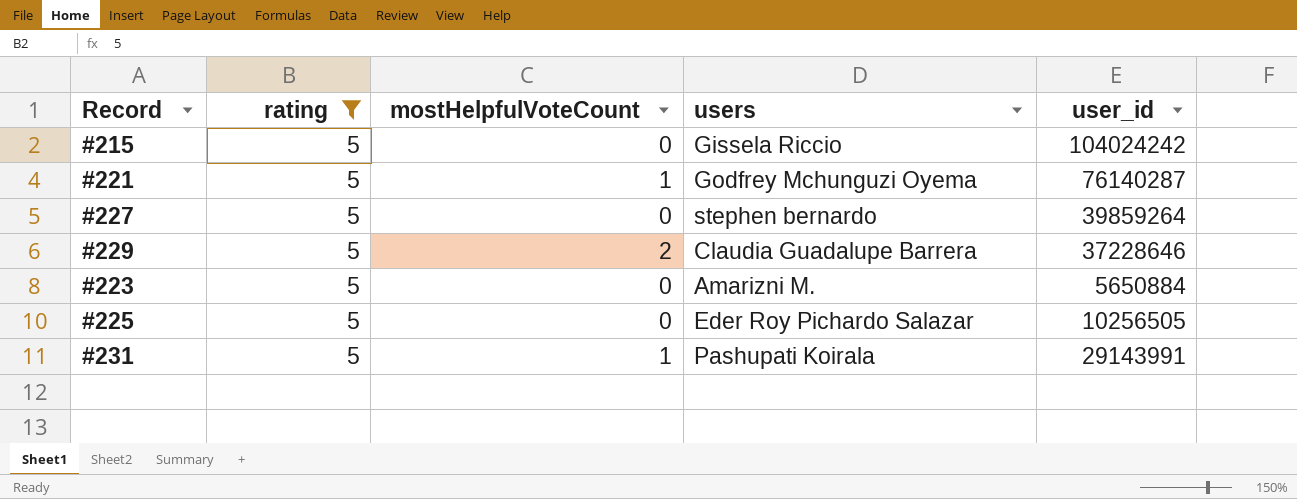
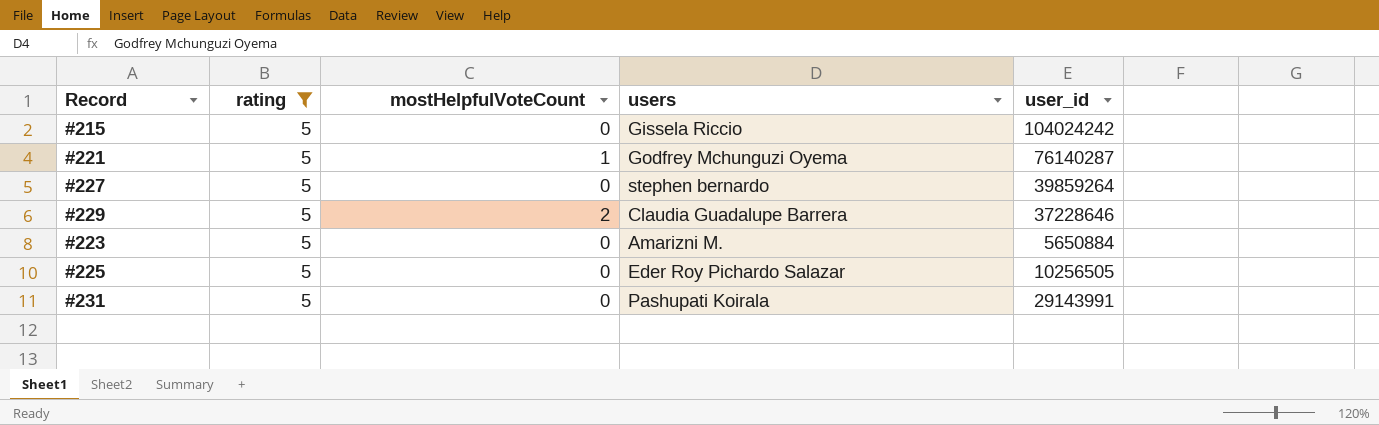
#231 | mostHelpfulVoteCount: 1 -> 0

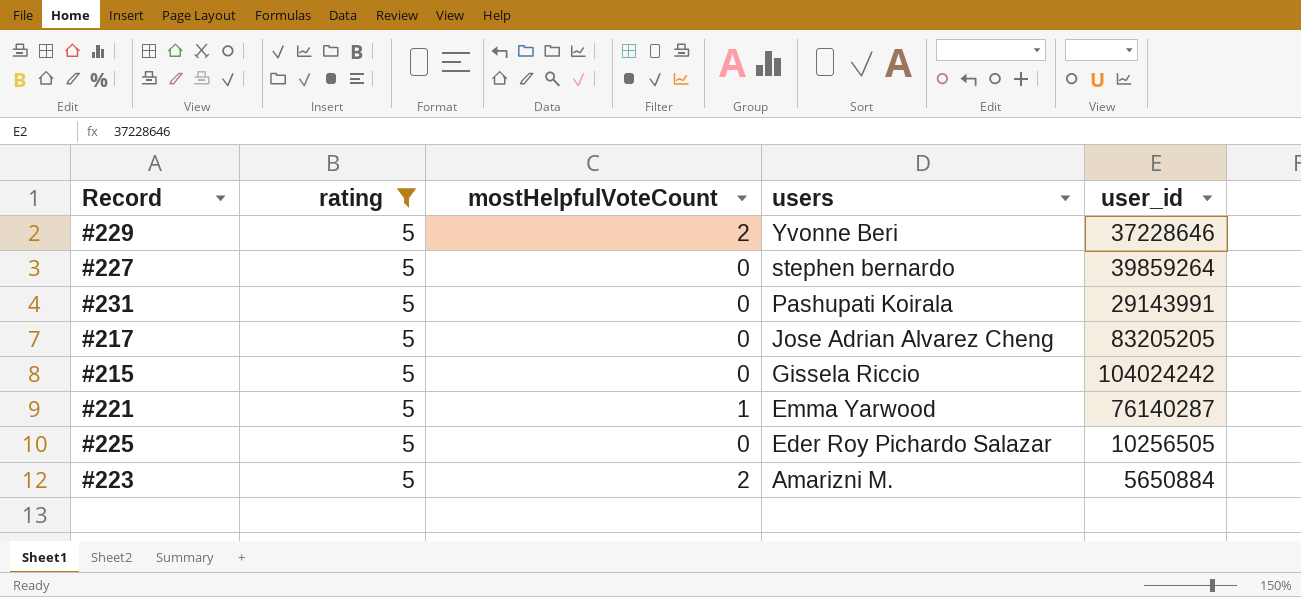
row order: none -> users descending
#229 | users: Claudia Guadalupe Barrera -> Yvonne Beri
row #217: none -> 5 | 0 | Jose Adrian Alvarez Cheng | 83205205
#221 | users: Godfrey Mchunguzi Oyema -> Emma Yarwood
#223 | mostHelpfulVoteCount: 0 -> 2

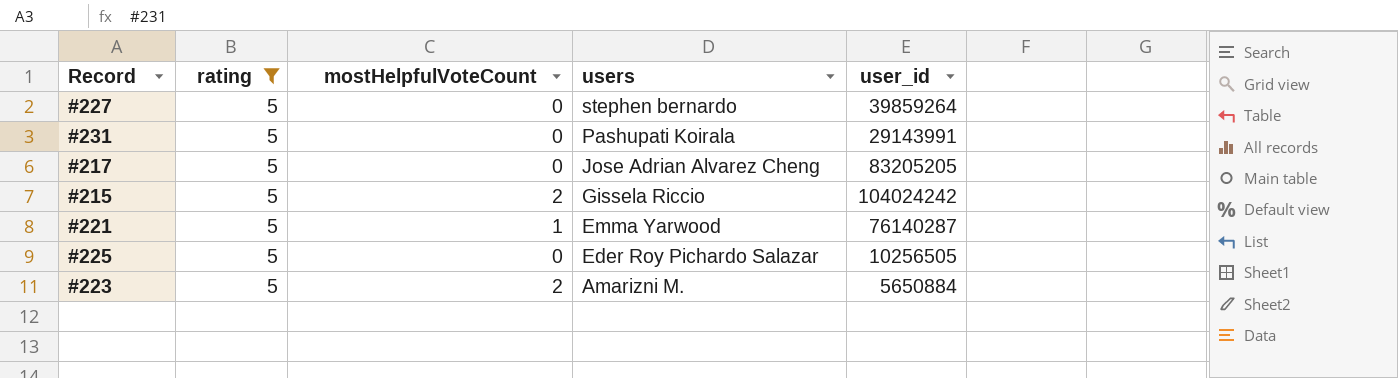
row #229: 5 | 2 | Yvonne Beri | 37228646 -> none
#215 | mostHelpfulVoteCount: 0 -> 2

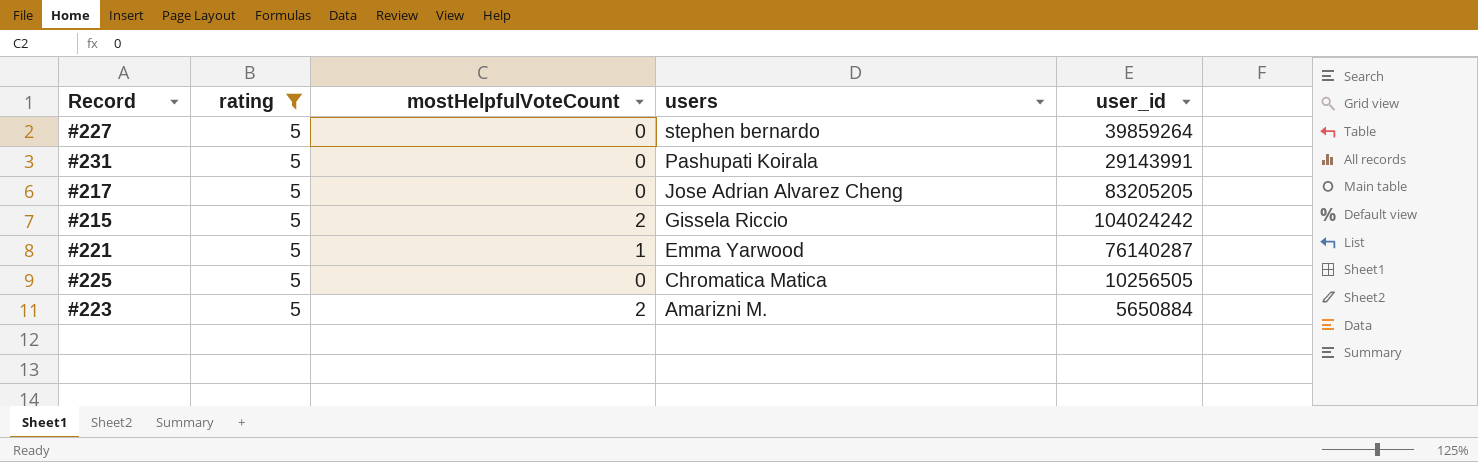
#225 | users: Eder Roy Pichardo Salazar -> Chromatica Matica

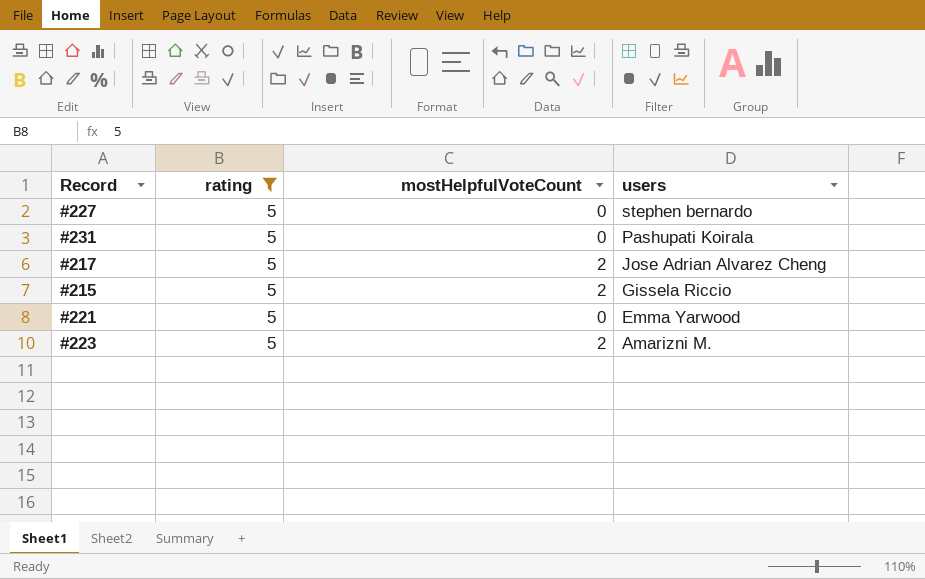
column user_id | position: 5 -> none
row #225: 5 | 0 | Chromatica Matica | 10256505 -> none
#217 | mostHelpfulVoteCount: 0 -> 2
#221 | mostHelpfulVoteCount: 1 -> 0

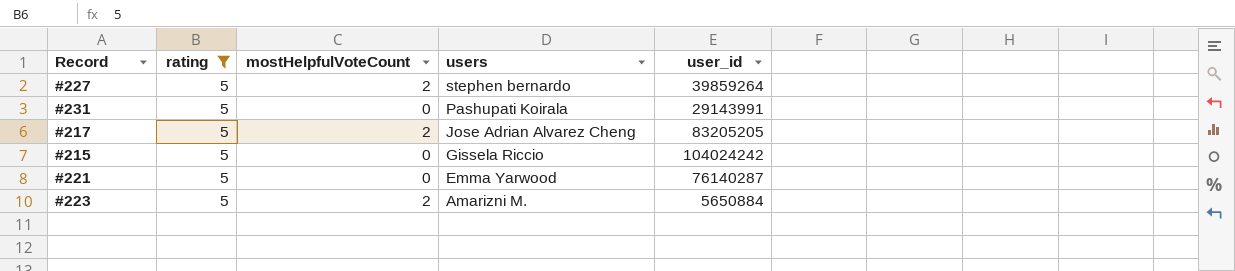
column user_id | position: none -> 5
#227 | mostHelpfulVoteCount: 0 -> 2
#215 | mostHelpfulVoteCount: 2 -> 0

